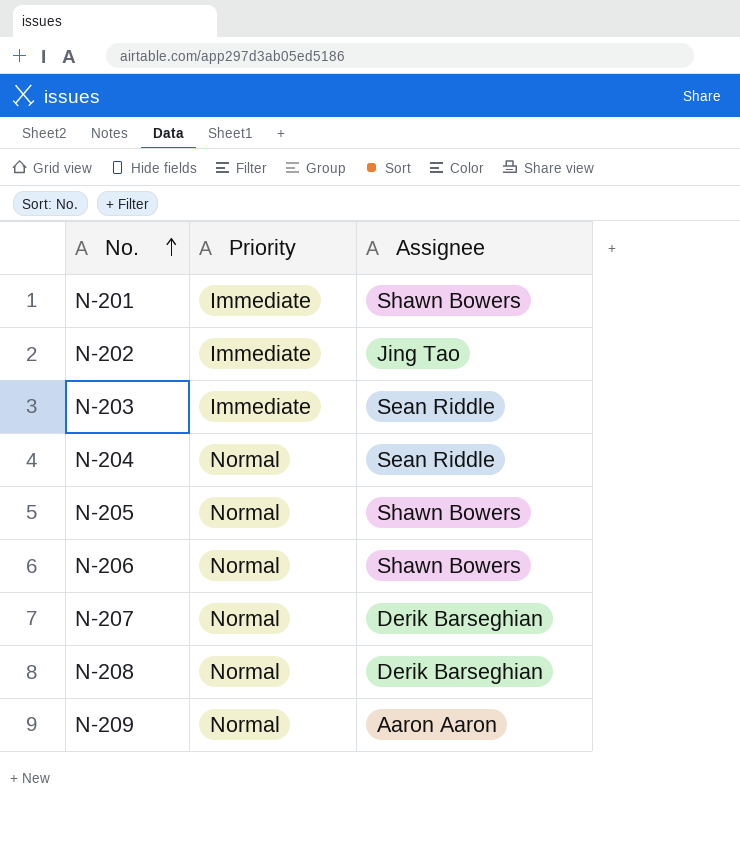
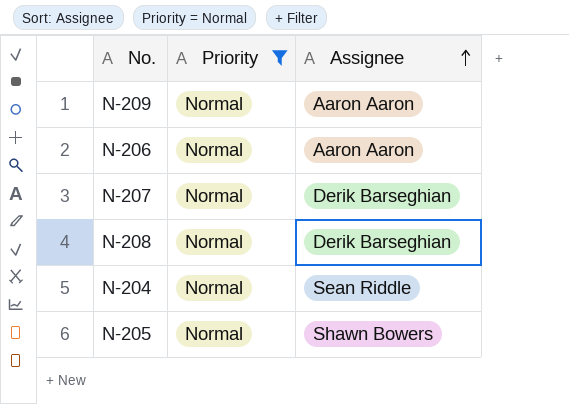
filter: none -> Priority = Normal
row order: No. ascending -> Assignee ascending
N-206 | Assignee: Shawn Bowers -> Aaron Aaron

